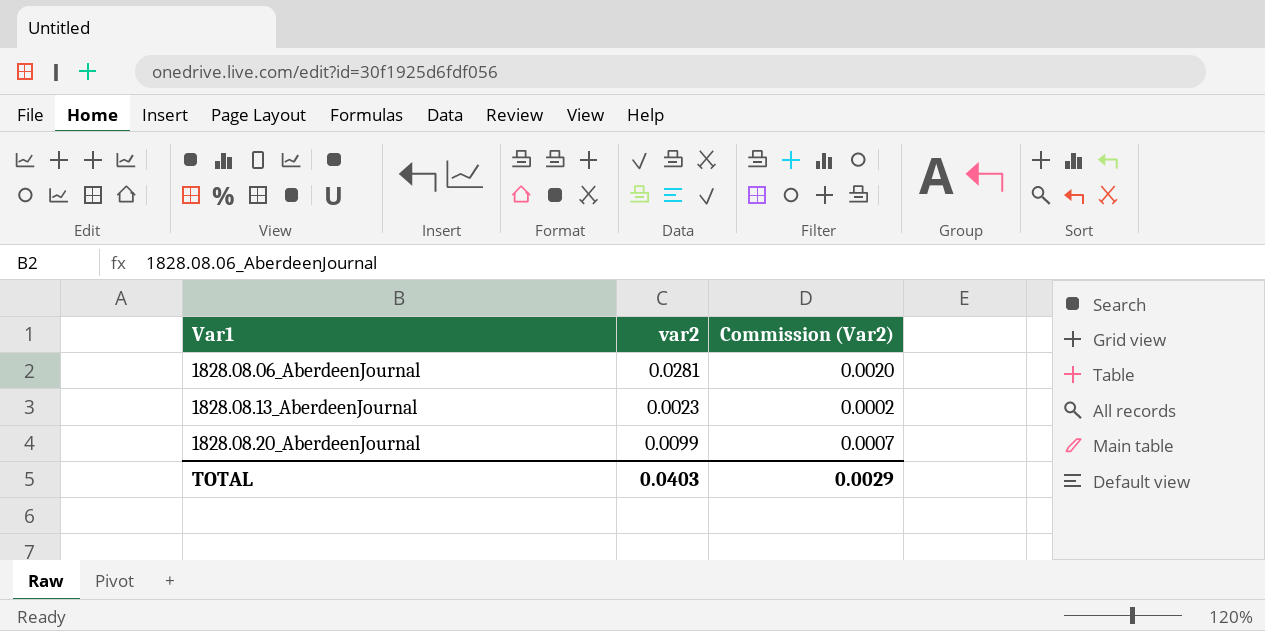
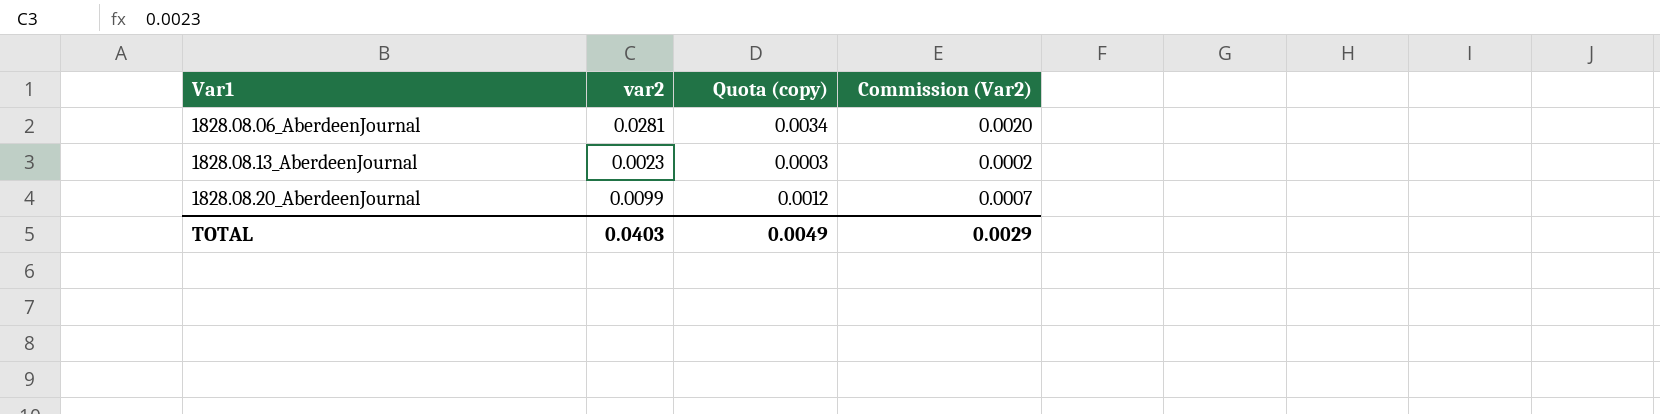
column Quota (copy) | formula: none -> [var2] * 0.12

